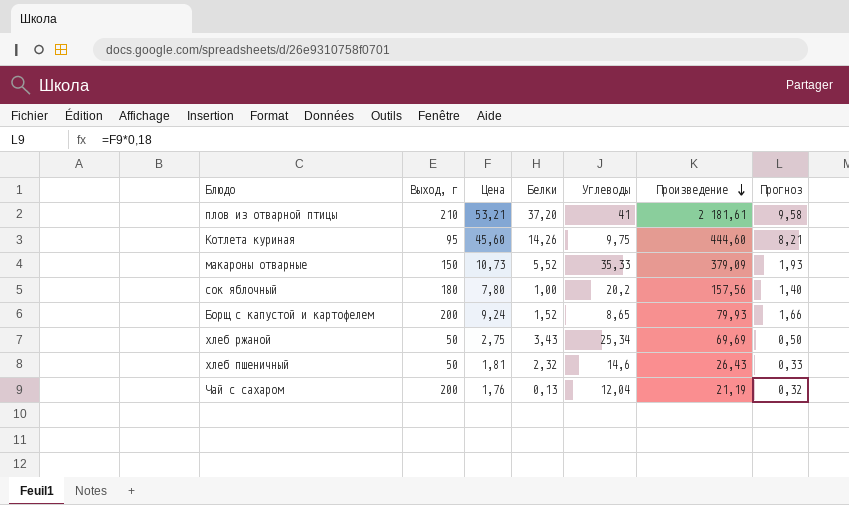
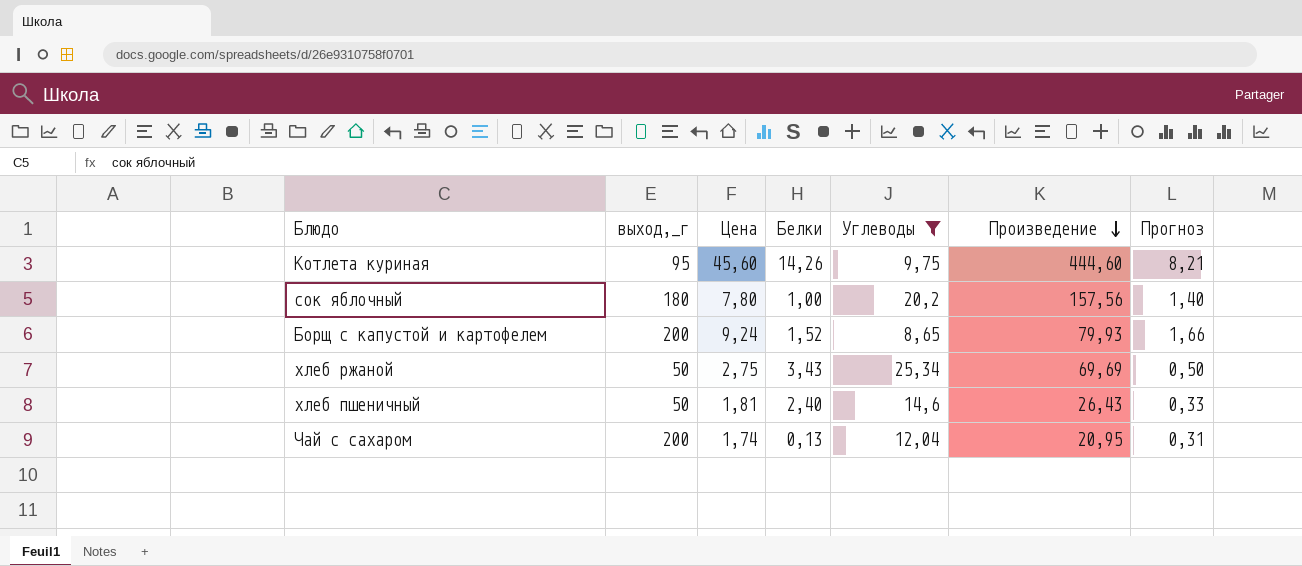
filter: none -> Углеводы <= 25,34
column name: Выход, г -> выход,_г
хлеб пшеничный | Белки: 2,32 -> 2,40
Чай с сахаром | Цена: 1,76 -> 1,74
Чай с сахаром | Произведение: 21,19 -> 20,95
Чай с сахаром | Прогноз: 0,32 -> 0,31

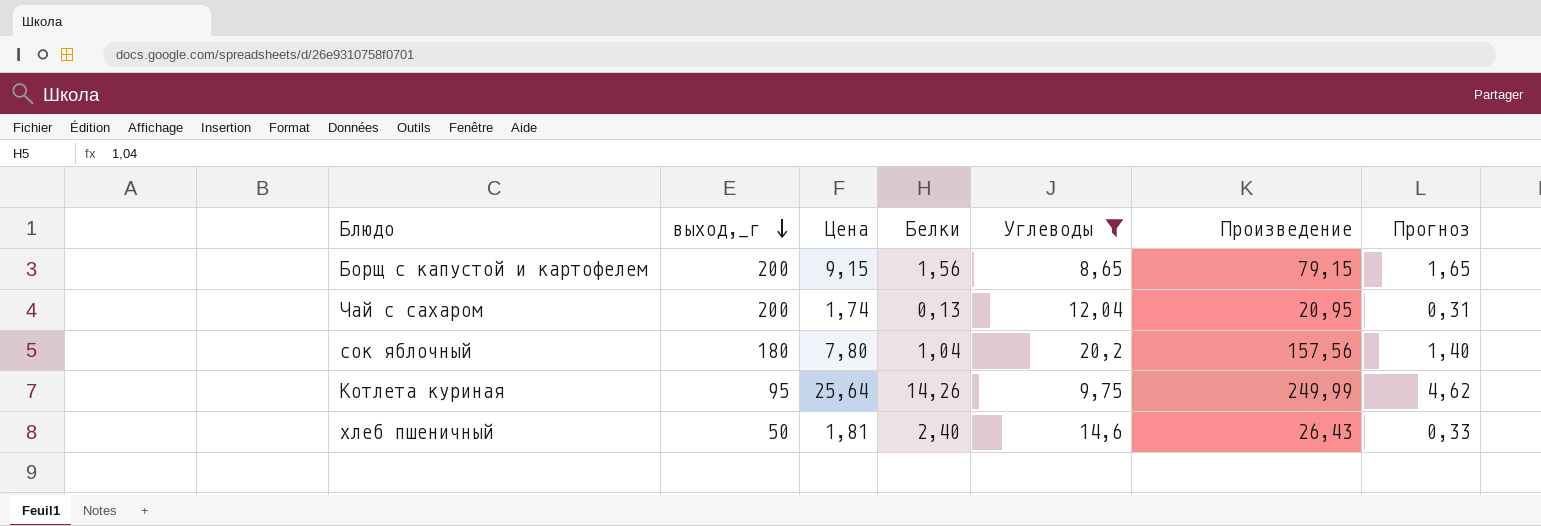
row order: Произведение descending -> выход,_г descending
row хлеб ржаной: 50 | 2,75 | 3,43 | 25,34 | 69,69 | 0,50 -> none
Борщ с капустой и картофелем | Цена: 9,24 -> 9,15
Борщ с капустой и картофелем | Белки: 1,52 -> 1,56
Борщ с капустой и картофелем | Произведение: 79,93 -> 79,15
Борщ с капустой и картофелем | Прогноз: 1,66 -> 1,65
сок яблочный | Белки: 1,00 -> 1,04
Котлета куриная | Цена: 45,60 -> 25,64
Котлета куриная | Произведение: 444,60 -> 249,99
Котлета куриная | Прогноз: 8,21 -> 4,62

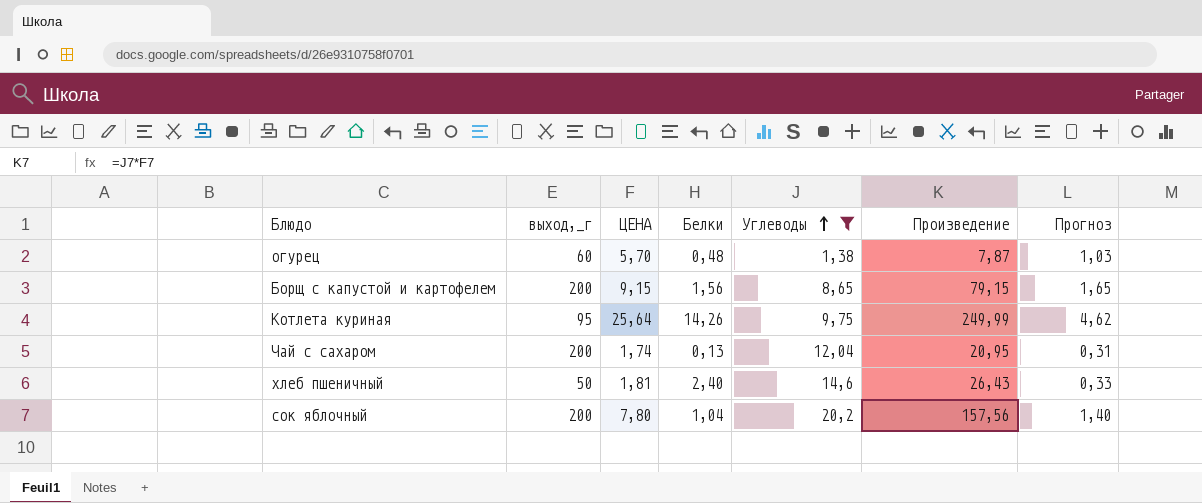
row order: выход,_г descending -> Углеводы ascending
column name: Цена -> ЦЕНА
row огурец: none -> 60 | 5,70 | 0,48 | 1,38 | 7,87 | 1,03
сок яблочный | выход,_г: 180 -> 200

